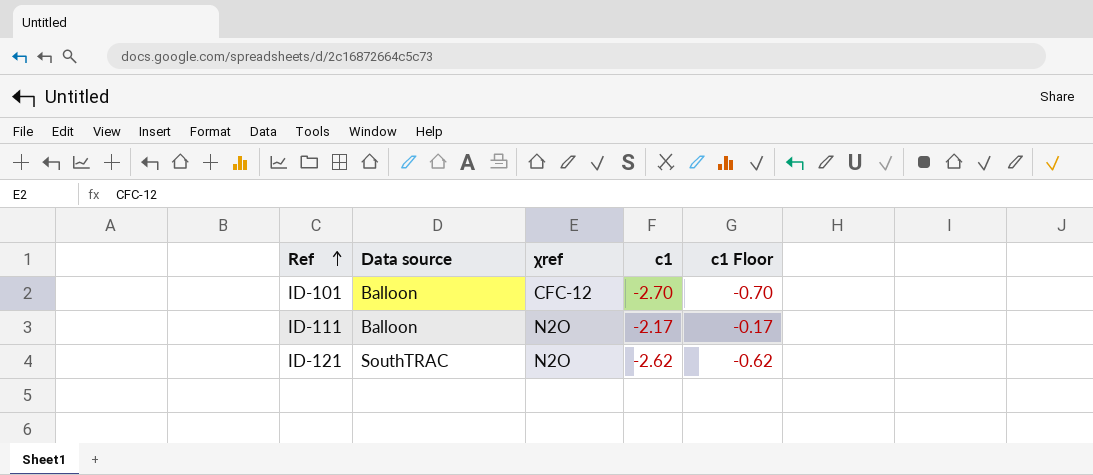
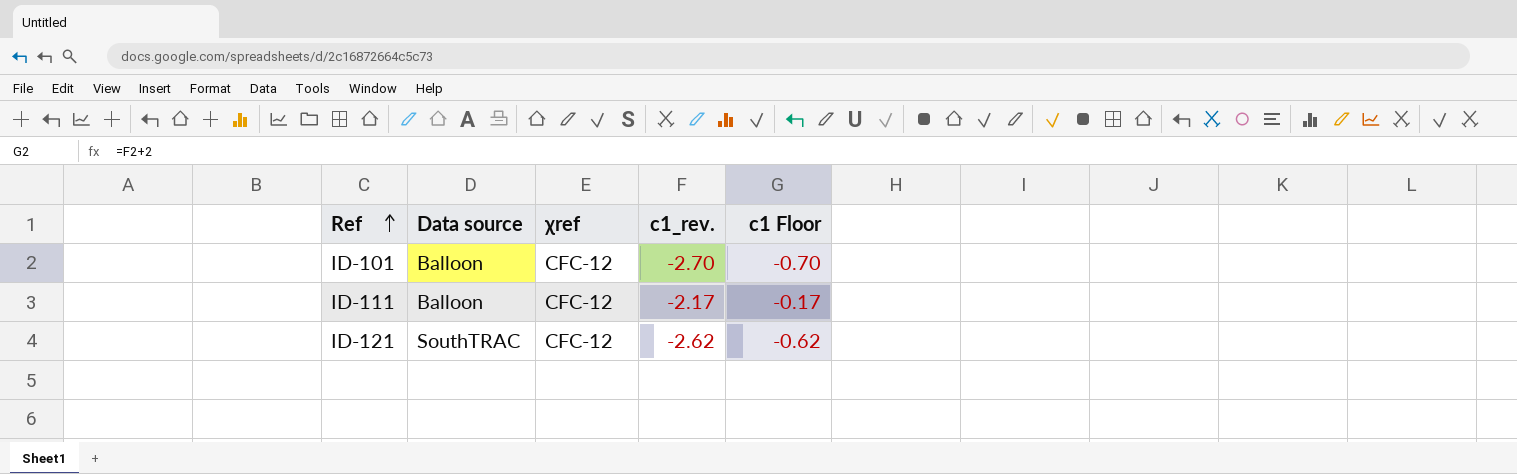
column name: c1 -> c1_rev.
ID-111 | χref: N2O -> CFC-12
ID-121 | χref: N2O -> CFC-12

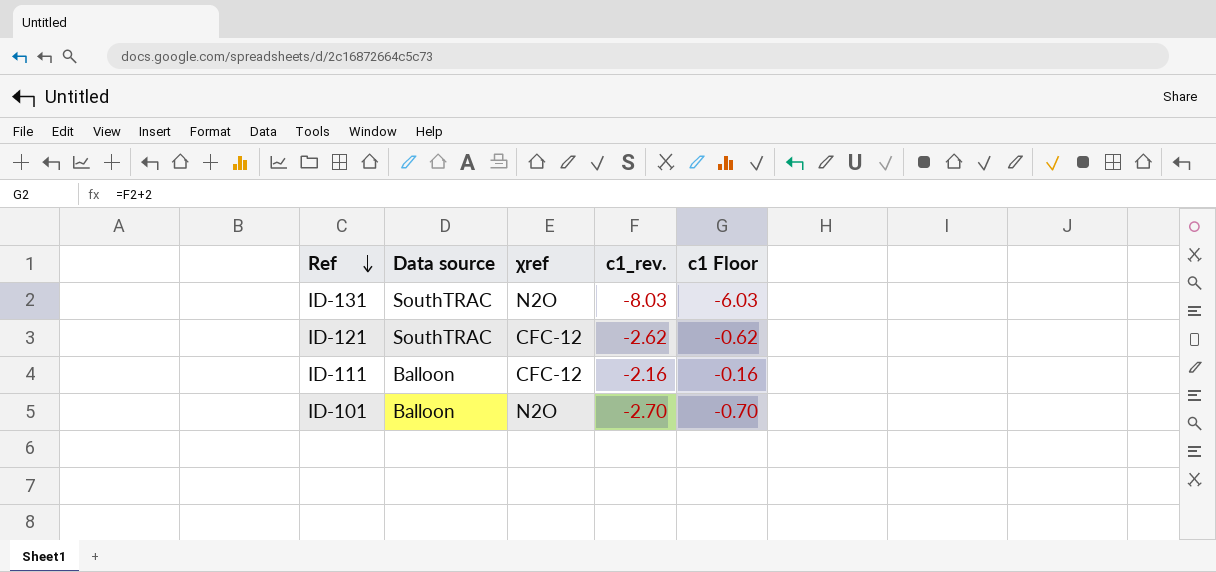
row order: Ref ascending -> Ref descending
row ID-131: none -> SouthTRAC | N2O | -8.03 | -6.03
ID-111 | c1_rev.: -2.17 -> -2.16
ID-111 | c1 Floor: -0.17 -> -0.16
ID-101 | χref: CFC-12 -> N2O

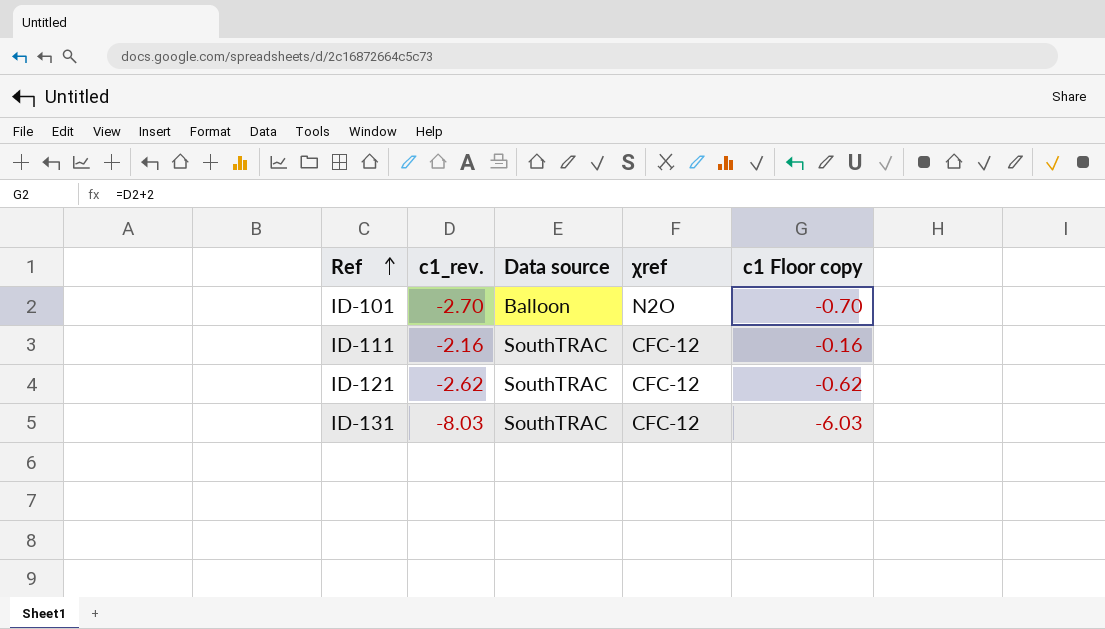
row order: Ref descending -> Ref ascending
column c1_rev. | position: 4 -> 2
column name: c1 Floor -> c1 Floor copy
ID-111 | Data source: Balloon -> SouthTRAC
ID-131 | χref: N2O -> CFC-12

